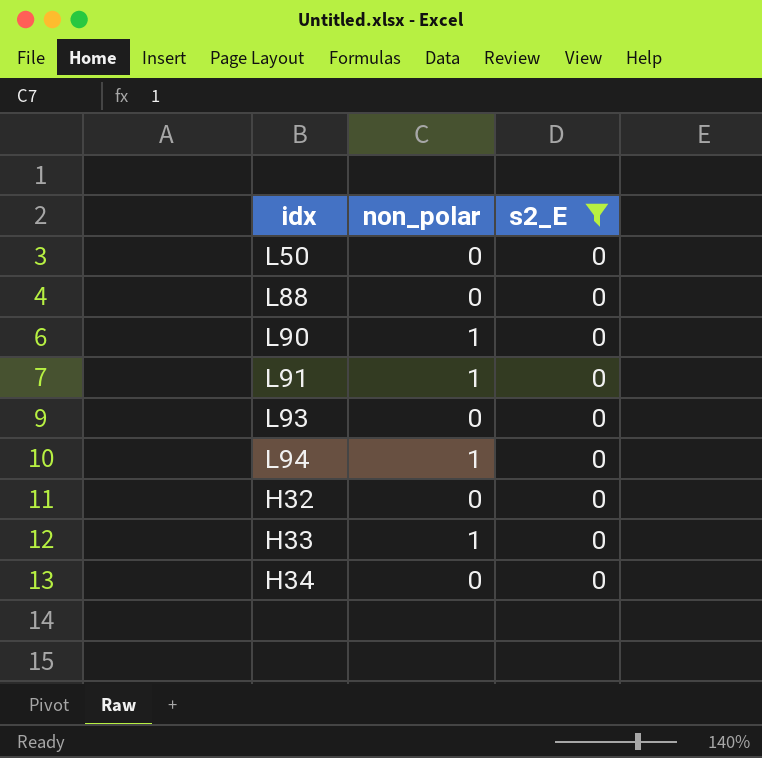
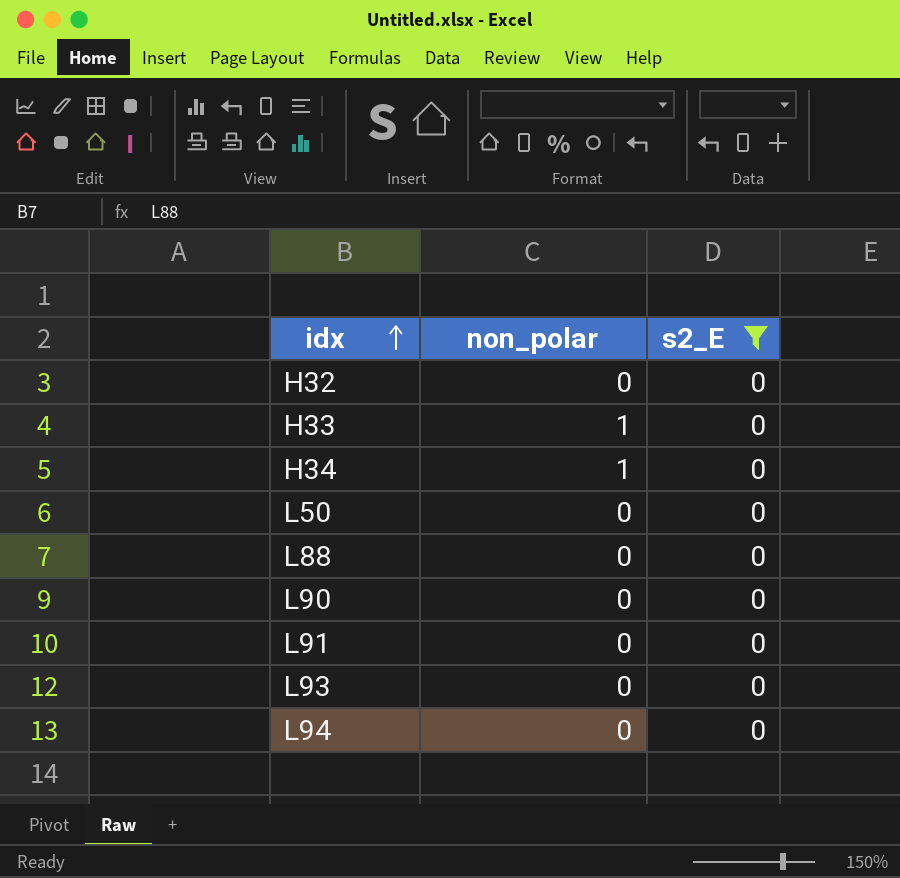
row order: none -> idx ascending
H34 | non_polar: 0 -> 1
L90 | non_polar: 1 -> 0
L91 | non_polar: 1 -> 0
L94 | non_polar: 1 -> 0

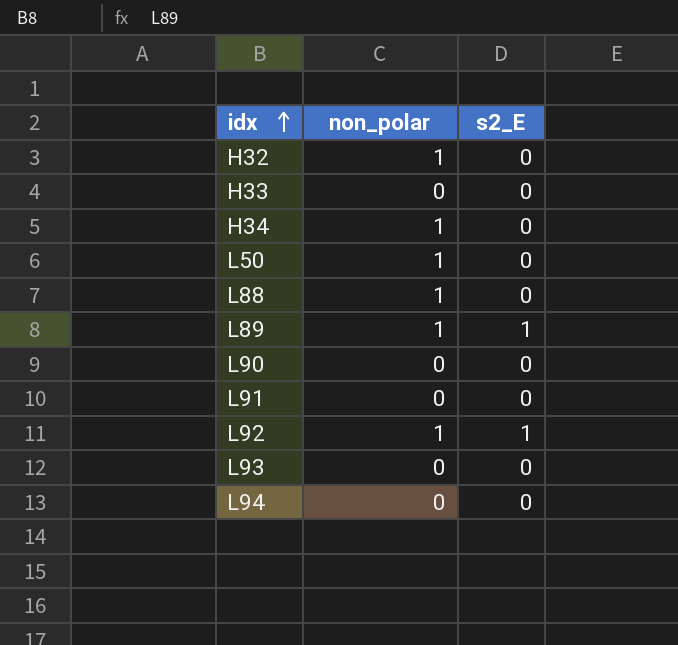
filter: s2_E = 0 -> none
H32 | non_polar: 0 -> 1
H33 | non_polar: 1 -> 0
L50 | non_polar: 0 -> 1
L88 | non_polar: 0 -> 1

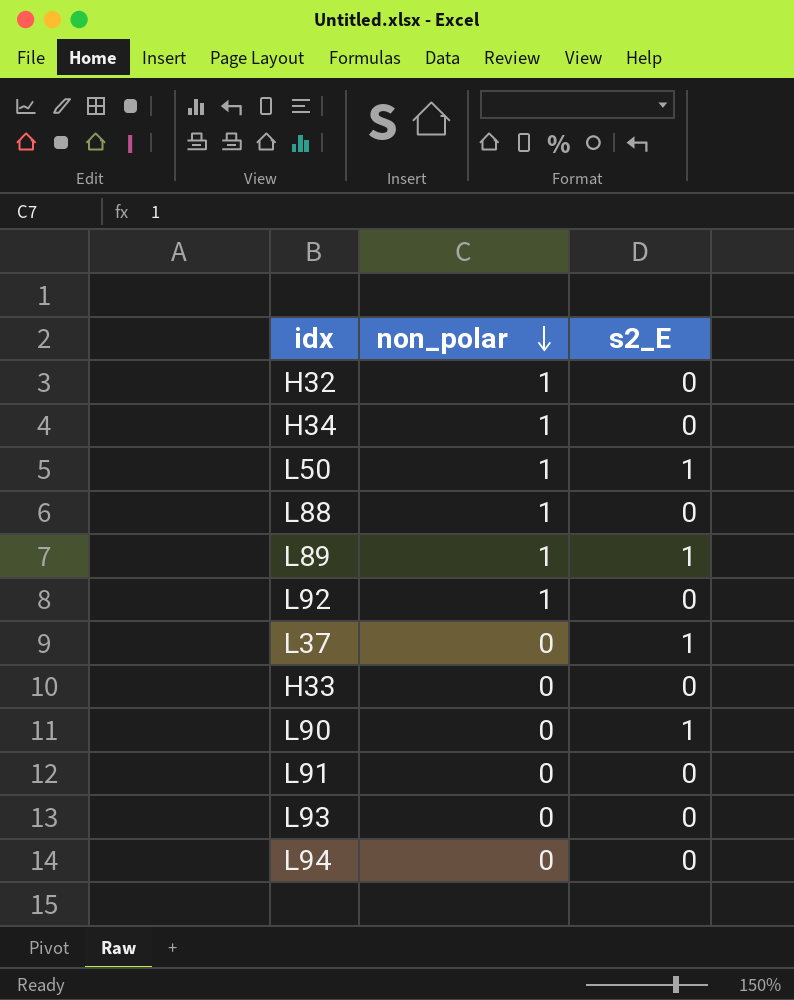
row order: idx ascending -> non_polar descending
L50 | s2_E: 0 -> 1
L92 | s2_E: 1 -> 0
row L37: none -> 0 | 1
L90 | s2_E: 0 -> 1

